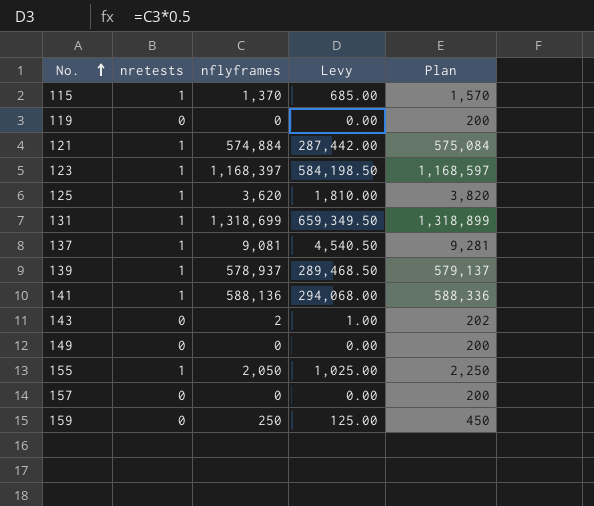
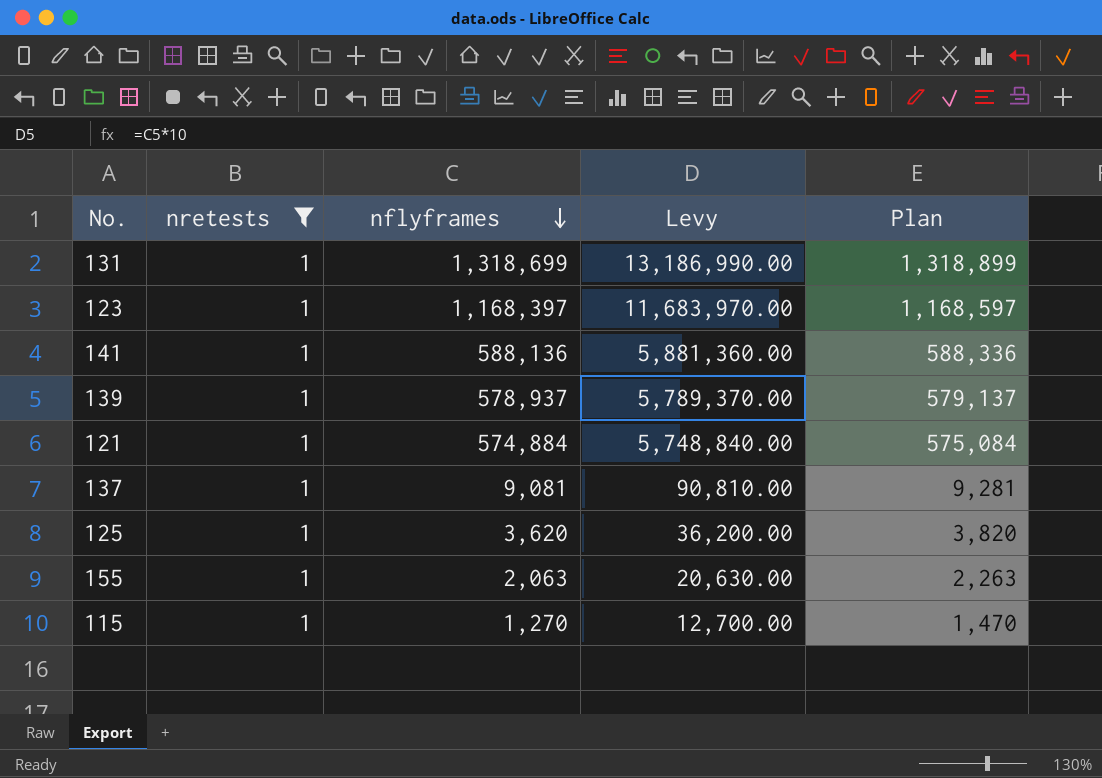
filter: none -> nretests = 1
row order: No. ascending -> nflyframes descending
column Levy | formula: [nflyframes] * 0.5 -> [nflyframes] * 10
155 | nflyframes: 2,050 -> 2,063
155 | Plan: 2,250 -> 2,263
115 | nflyframes: 1,370 -> 1,270
115 | Plan: 1,570 -> 1,470

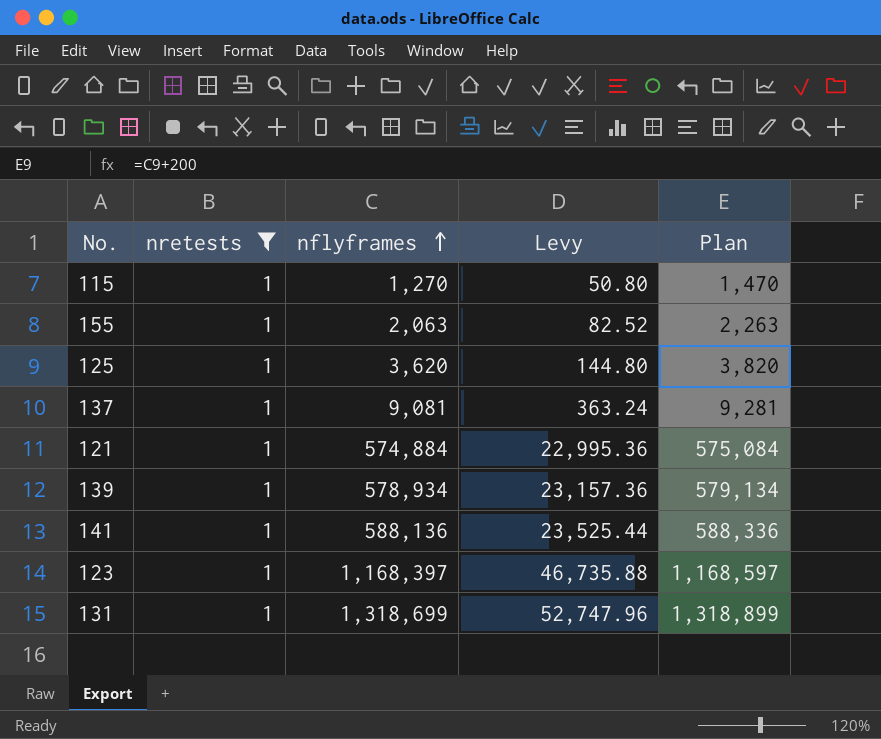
row order: nflyframes descending -> nflyframes ascending
column Levy | formula: [nflyframes] * 10 -> [nflyframes] * 0.04
139 | nflyframes: 578,937 -> 578,934
139 | Plan: 579,137 -> 579,134

